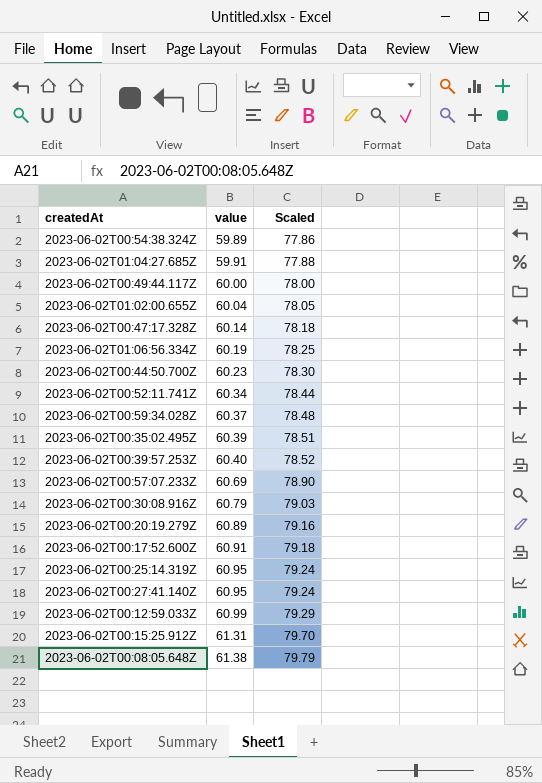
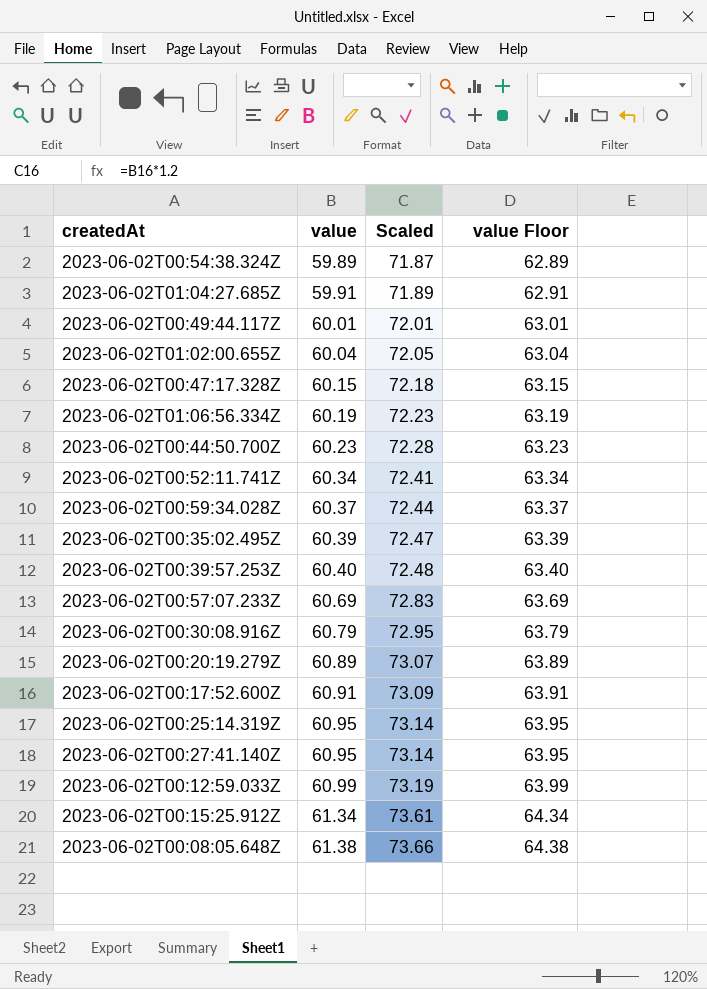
column Scaled | formula: [value] * 1.3 -> [value] * 1.2
column value Floor | formula: none -> [value] + 3
2023-06-02T00:49:44.117Z | value: 60.00 -> 60.01
2023-06-02T00:47:17.328Z | value: 60.14 -> 60.15
2023-06-02T00:15:25.912Z | value: 61.31 -> 61.34

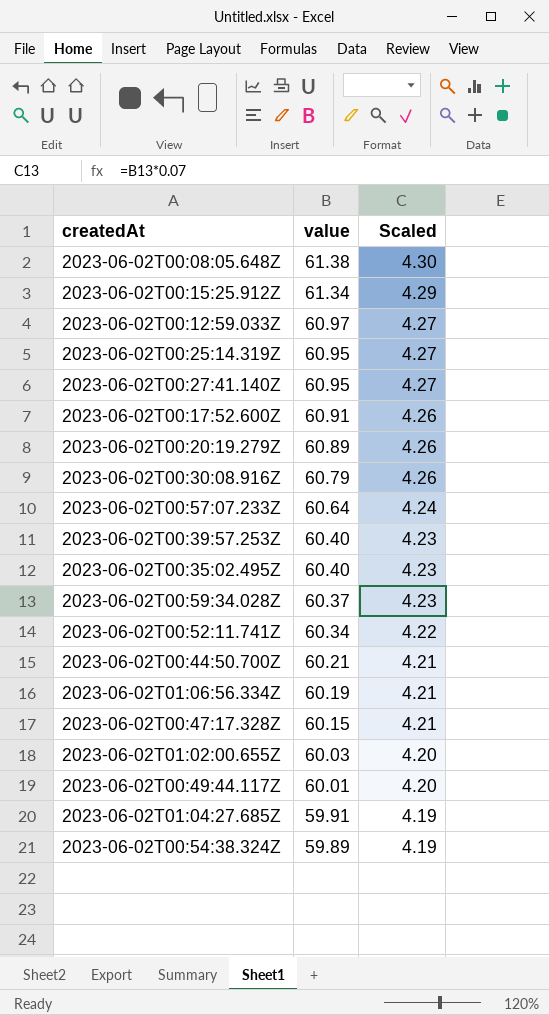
row order: value ascending -> value descending
column value Floor | formula: [value] + 3 -> none
column Scaled | formula: [value] * 1.2 -> [value] * 0.07
2023-06-02T00:12:59.033Z | value: 60.99 -> 60.97
2023-06-02T00:57:07.233Z | value: 60.69 -> 60.64
2023-06-02T00:35:02.495Z | value: 60.39 -> 60.40
2023-06-02T00:44:50.700Z | value: 60.23 -> 60.21
2023-06-02T01:02:00.655Z | value: 60.04 -> 60.03

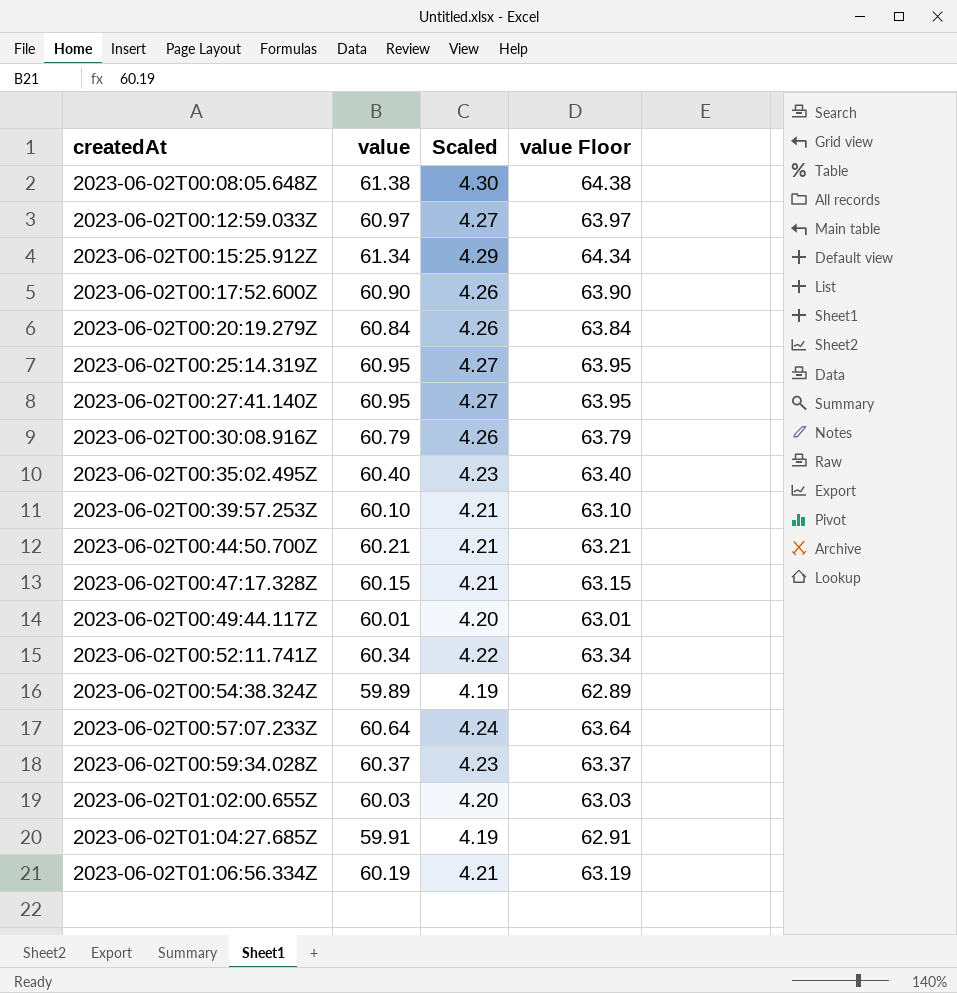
row order: value descending -> createdAt ascending
column value Floor | formula: none -> [value] + 3
2023-06-02T00:17:52.600Z | value: 60.91 -> 60.90
2023-06-02T00:20:19.279Z | value: 60.89 -> 60.84
2023-06-02T00:39:57.253Z | value: 60.40 -> 60.10
2023-06-02T00:39:57.253Z | Scaled: 4.23 -> 4.21

